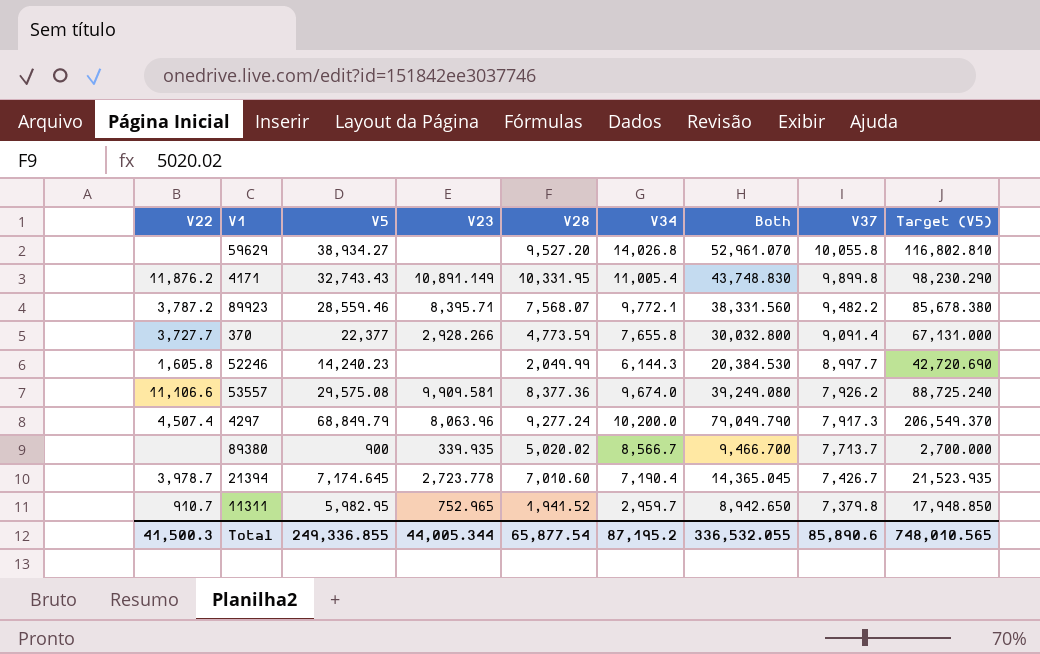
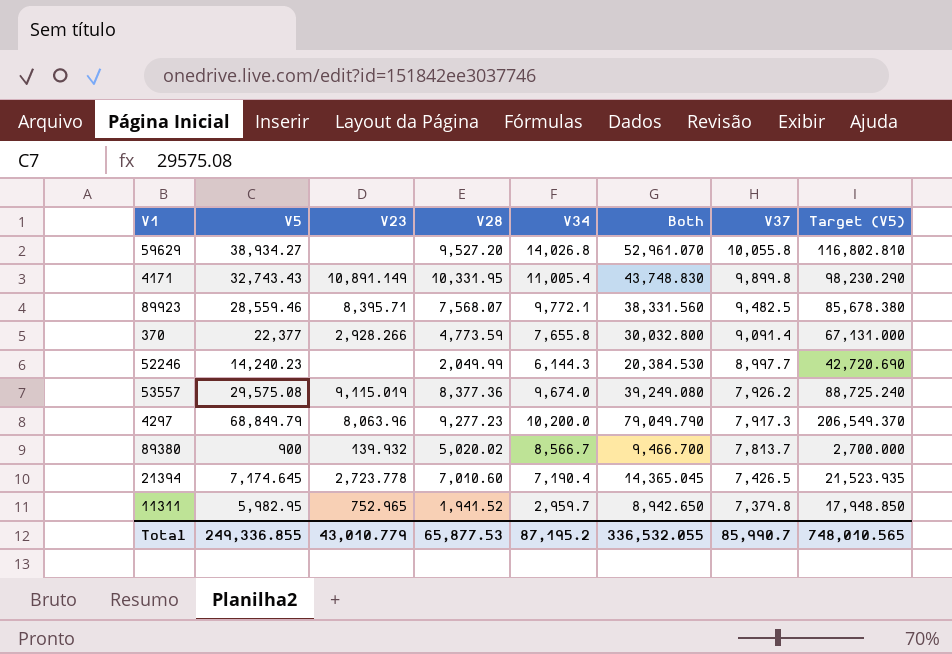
column V22 | position: 1 -> none
89923 | V37: 9,482.2 -> 9,482.5
53557 | V23: 9,909.581 -> 9,115.019
4297 | V28: 9,277.24 -> 9,277.23
89380 | V23: 339.935 -> 139.932
89380 | V37: 7,713.7 -> 7,813.7
21394 | V37: 7,426.7 -> 7,426.5
Total | V23: 44,005.344 -> 43,010.779
Total | V28: 65,877.54 -> 65,877.53
Total | V37: 85,890.6 -> 85,990.7

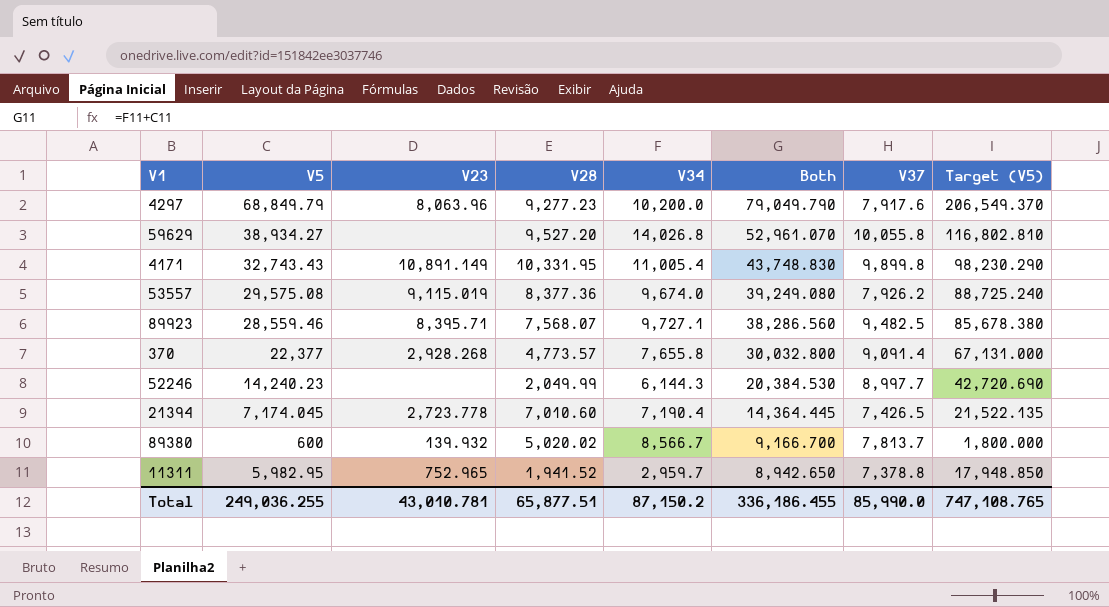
row order: V37 descending -> Both descending
4297 | V37: 7,917.3 -> 7,917.6
89923 | V34: 9,772.1 -> 9,727.1
89923 | Both: 38,331.560 -> 38,286.560
370 | V23: 2,928.266 -> 2,928.268
370 | V28: 4,773.59 -> 4,773.57
21394 | V5: 7,174.645 -> 7,174.045
21394 | Both: 14,365.045 -> 14,364.445
21394 | Target (V5): 21,523.935 -> 21,522.135
89380 | V5: 900 -> 600
89380 | Both: 9,466.700 -> 9,166.700
89380 | Target (V5): 2,700.000 -> 1,800.000
11311 | V37: 7,379.8 -> 7,378.8
Total | V5: 249,336.855 -> 249,036.255
Total | V23: 43,010.779 -> 43,010.781
Total | V28: 65,877.53 -> 65,877.51
Total | V34: 87,195.2 -> 87,150.2
Total | Both: 336,532.055 -> 336,186.455
Total | V37: 85,990.7 -> 85,990.0
Total | Target (V5): 748,010.565 -> 747,108.765

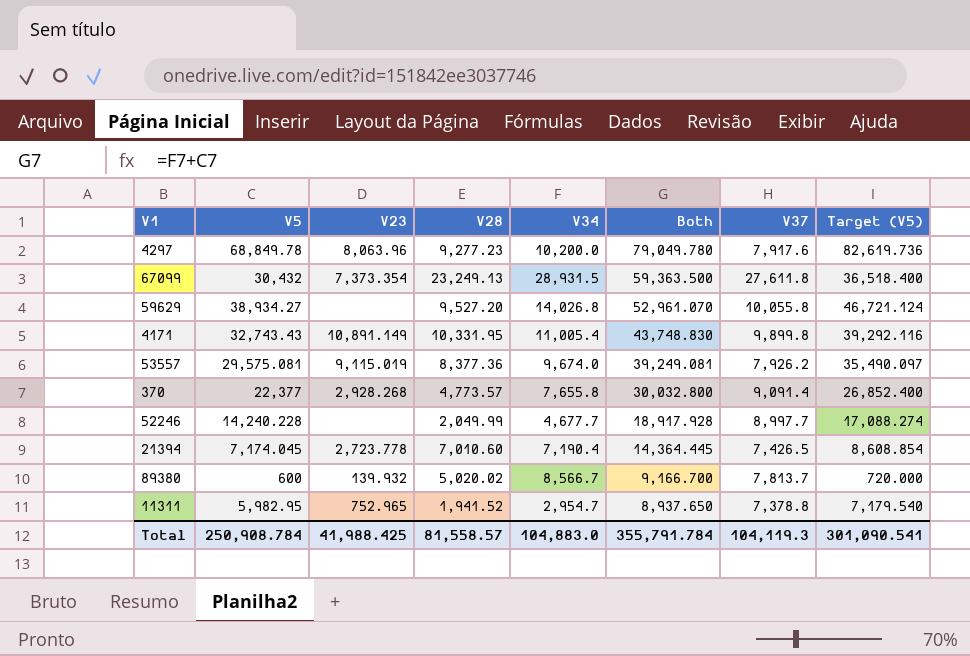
column Target (V5) | formula: [V5] * 3 -> [V5] * 1.2
row 89923: 28,559.46 | 8,395.71 | 7,568.07 | 9,727.1 | 38,286.560 | 9,482.5 | 85,678.380 -> none
4297 | V5: 68,849.79 -> 68,849.78
4297 | Both: 79,049.790 -> 79,049.780
row 67099: none -> 30,432 | 7,373.354 | 23,249.13 | 28,931.5 | 59,363.500 | 27,611.8 | 36,518.400
53557 | V5: 29,575.08 -> 29,575.081
53557 | Both: 39,249.080 -> 39,249.081
52246 | V5: 14,240.23 -> 14,240.228
52246 | V34: 6,144.3 -> 4,677.7
52246 | Both: 20,384.530 -> 18,917.928
11311 | V34: 2,959.7 -> 2,954.7
11311 | Both: 8,942.650 -> 8,937.650
Total | V5: 249,036.255 -> 250,908.784
Total | V23: 43,010.781 -> 41,988.425
Total | V28: 65,877.51 -> 81,558.57
Total | V34: 87,150.2 -> 104,883.0
Total | Both: 336,186.455 -> 355,791.784
Total | V37: 85,990.0 -> 104,119.3
Total | Target (V5): 747,108.765 -> 301,090.541

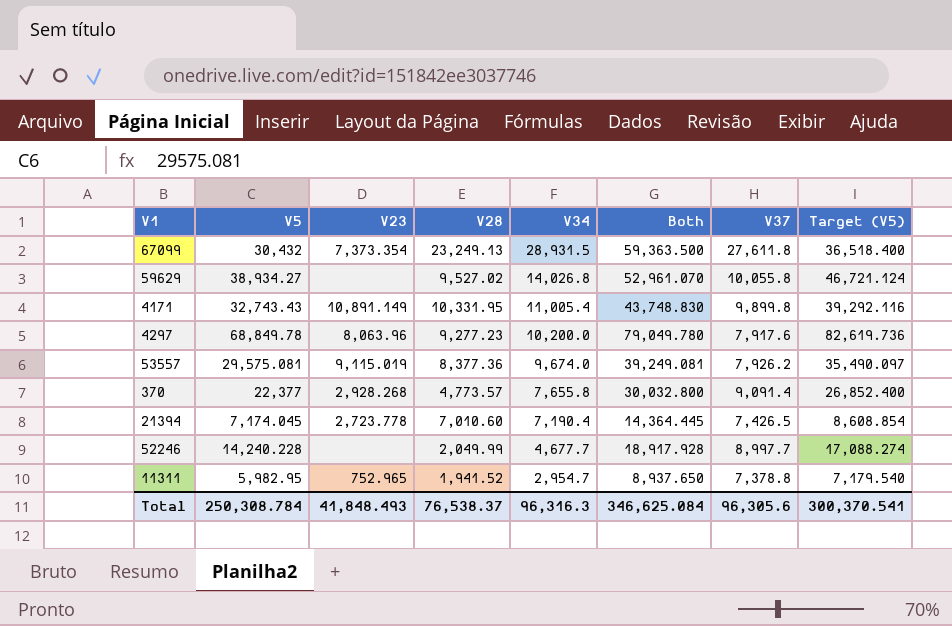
row order: Both descending -> V34 descending
row 89380: 600 | 139.932 | 5,020.02 | 8,566.7 | 9,166.700 | 7,813.7 | 720.000 -> none
59629 | V28: 9,527.20 -> 9,527.02
Total | V5: 250,908.784 -> 250,308.784
Total | V23: 41,988.425 -> 41,848.493
Total | V28: 81,558.57 -> 76,538.37
Total | V34: 104,883.0 -> 96,316.3
Total | Both: 355,791.784 -> 346,625.084
Total | V37: 104,119.3 -> 96,305.6
Total | Target (V5): 301,090.541 -> 300,370.541

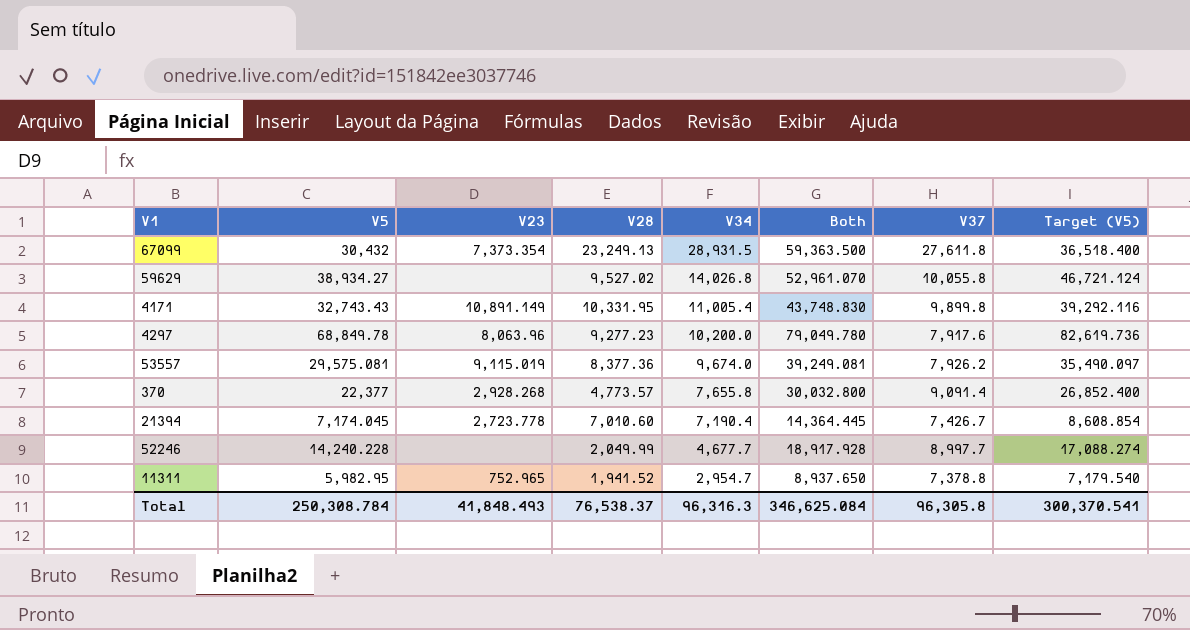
21394 | V37: 7,426.5 -> 7,426.7
Total | V37: 96,305.6 -> 96,305.8

